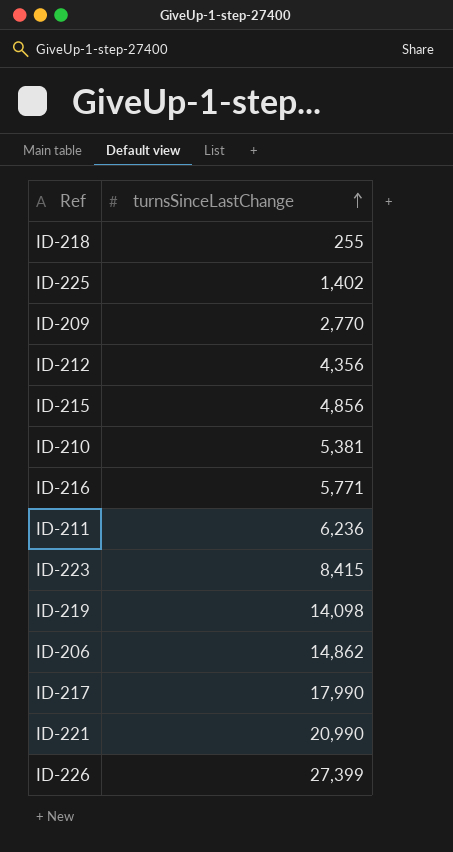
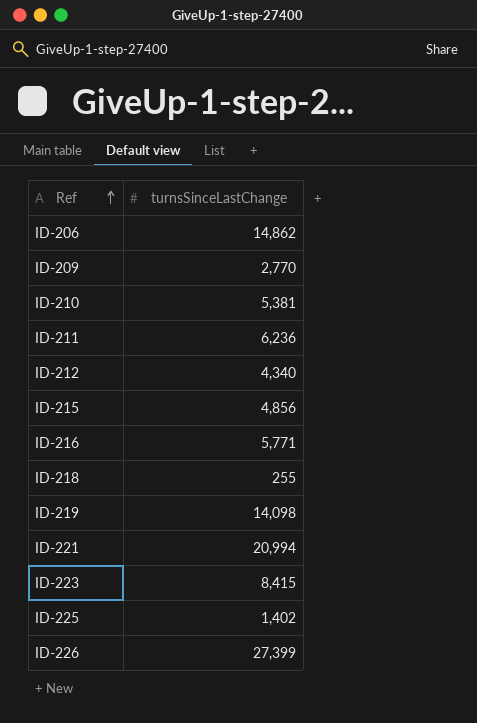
row order: turnsSinceLastChange ascending -> Ref ascending
row ID-217: 17,990 -> none
ID-212 | turnsSinceLastChange: 4,356 -> 4,340
ID-221 | turnsSinceLastChange: 20,990 -> 20,994

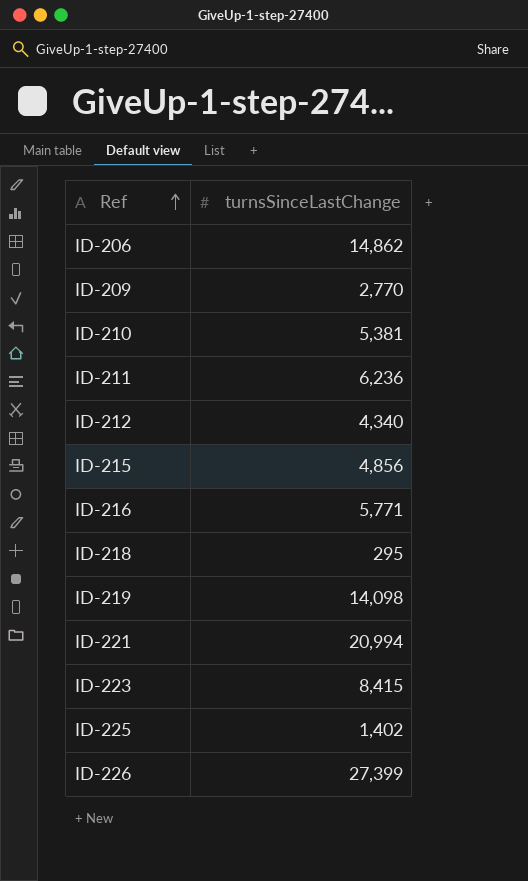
ID-218 | turnsSinceLastChange: 255 -> 295

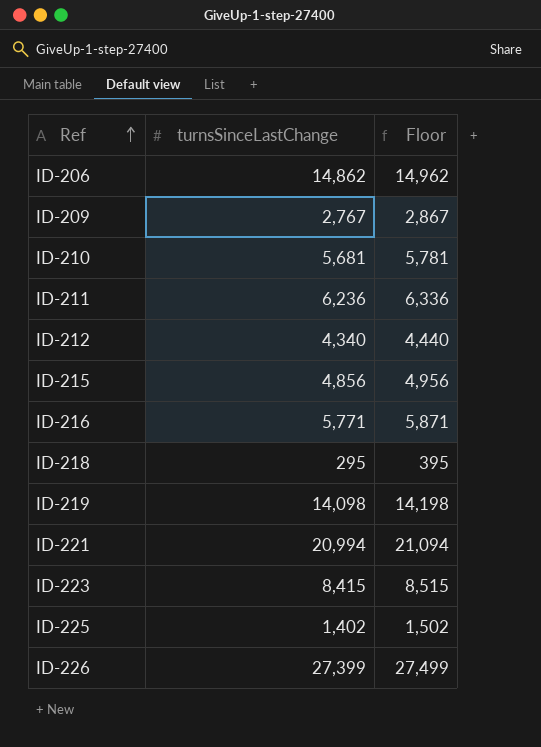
column Floor | formula: none -> [turnsSinceLastChange] + 100
ID-209 | turnsSinceLastChange: 2,770 -> 2,767
ID-210 | turnsSinceLastChange: 5,381 -> 5,681

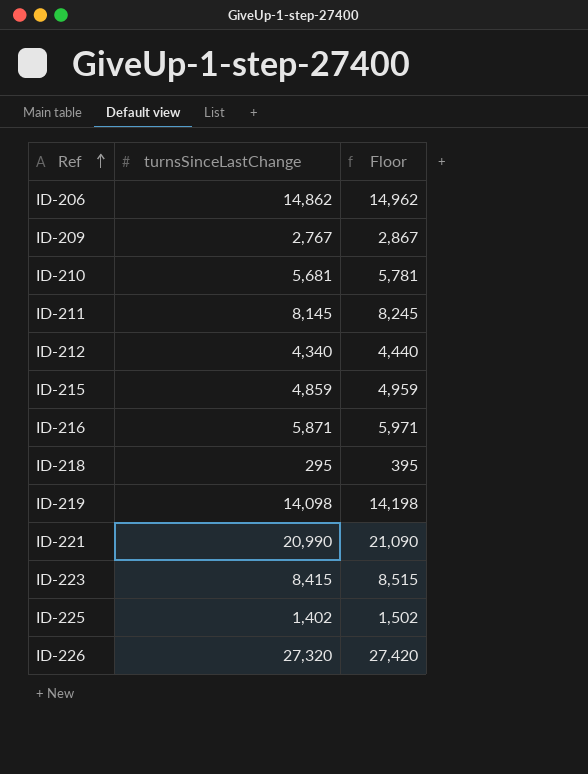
ID-211 | turnsSinceLastChange: 6,236 -> 8,145
ID-211 | Floor: 6,336 -> 8,245
ID-215 | turnsSinceLastChange: 4,856 -> 4,859
ID-215 | Floor: 4,956 -> 4,959
ID-216 | turnsSinceLastChange: 5,771 -> 5,871
ID-216 | Floor: 5,871 -> 5,971
ID-221 | turnsSinceLastChange: 20,994 -> 20,990
ID-221 | Floor: 21,094 -> 21,090
ID-226 | turnsSinceLastChange: 27,399 -> 27,320
ID-226 | Floor: 27,499 -> 27,420

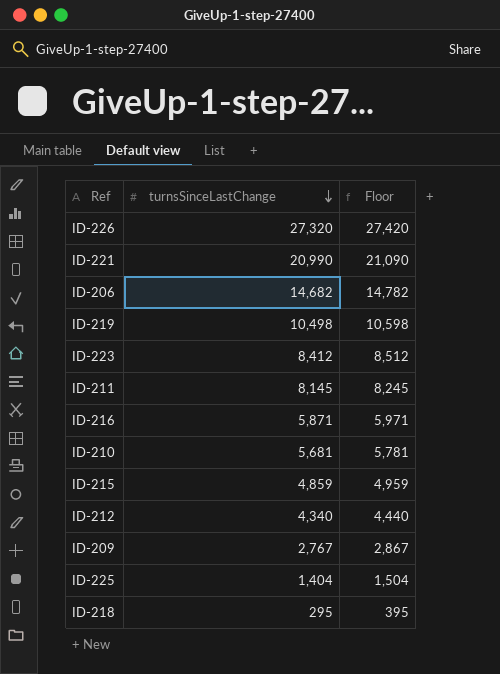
row order: Ref ascending -> turnsSinceLastChange descending
ID-206 | turnsSinceLastChange: 14,862 -> 14,682
ID-206 | Floor: 14,962 -> 14,782
ID-219 | turnsSinceLastChange: 14,098 -> 10,498
ID-219 | Floor: 14,198 -> 10,598
ID-223 | turnsSinceLastChange: 8,415 -> 8,412
ID-223 | Floor: 8,515 -> 8,512
ID-225 | turnsSinceLastChange: 1,402 -> 1,404
ID-225 | Floor: 1,502 -> 1,504

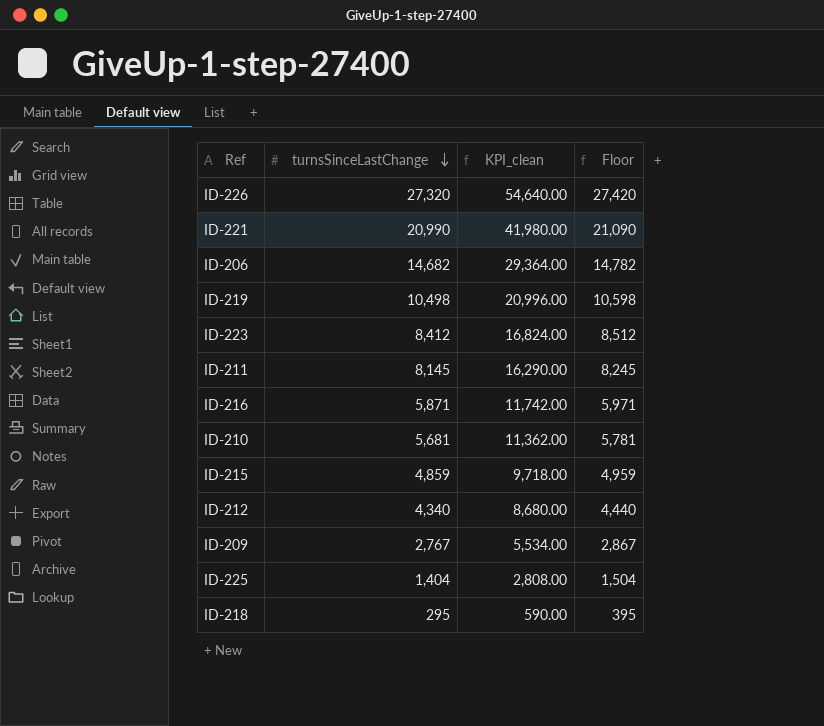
column KPI_clean | formula: none -> [turnsSinceLastChange] * 2

